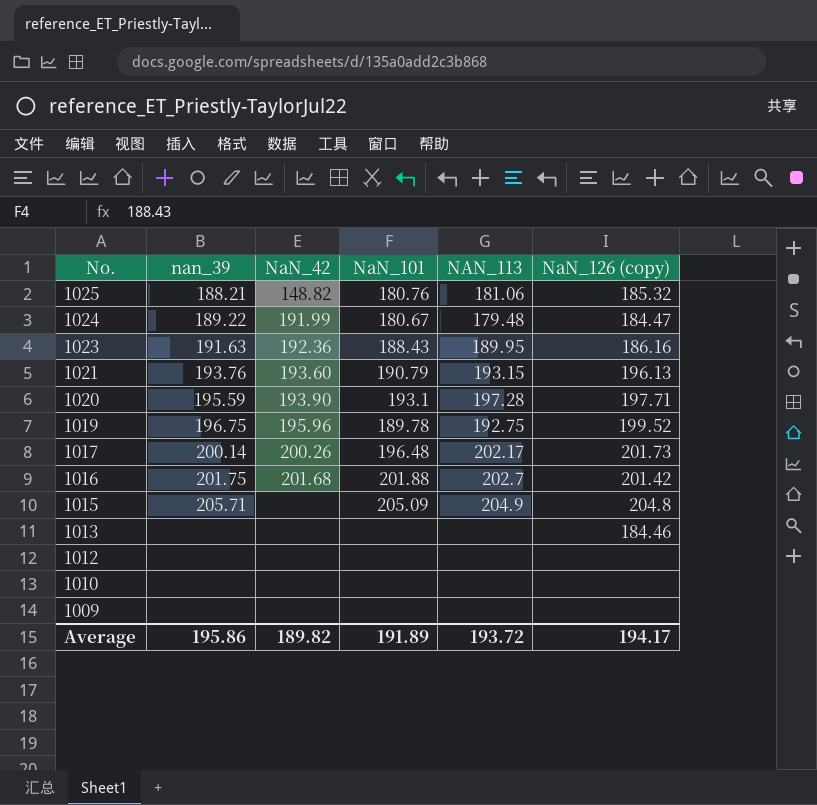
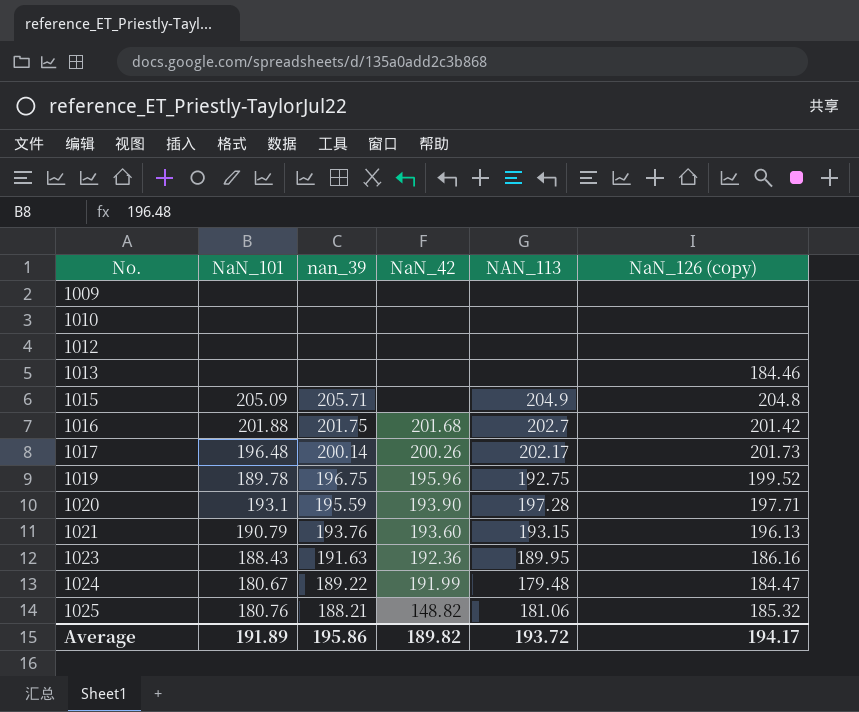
row order: No. descending -> No. ascending
column NaN_101 | position: 4 -> 2

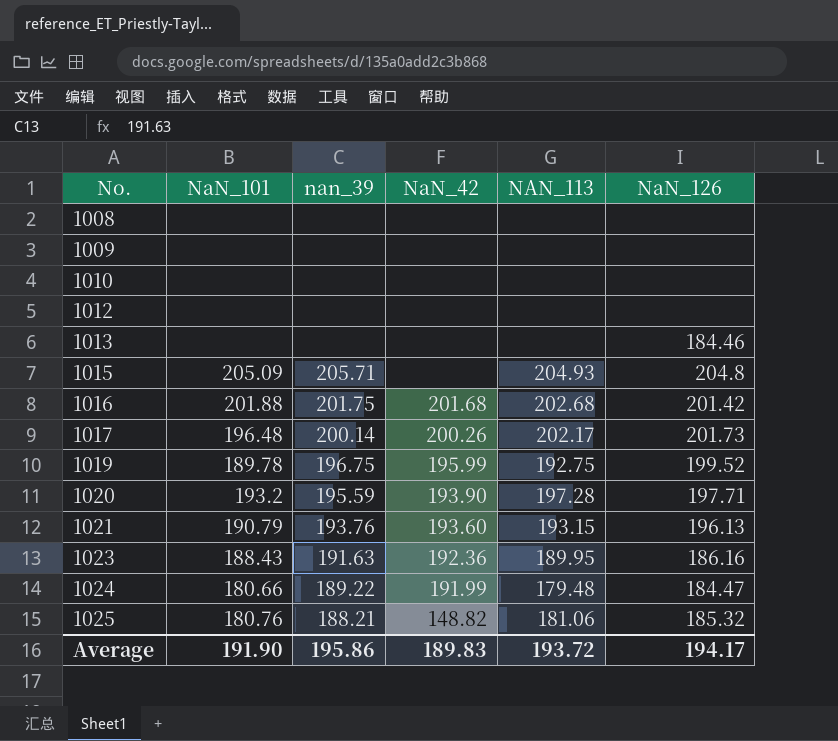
column name: NaN_126 (copy) -> NaN_126
row 1008: none -> none | none | none | none | none
1015 | NAN_113: 204.9 -> 204.93
1016 | NAN_113: 202.7 -> 202.68
1019 | NaN_42: 195.96 -> 195.99
1020 | NaN_101: 193.1 -> 193.2
1024 | NaN_101: 180.67 -> 180.66
Average | NaN_101: 191.89 -> 191.90
Average | NaN_42: 189.82 -> 189.83

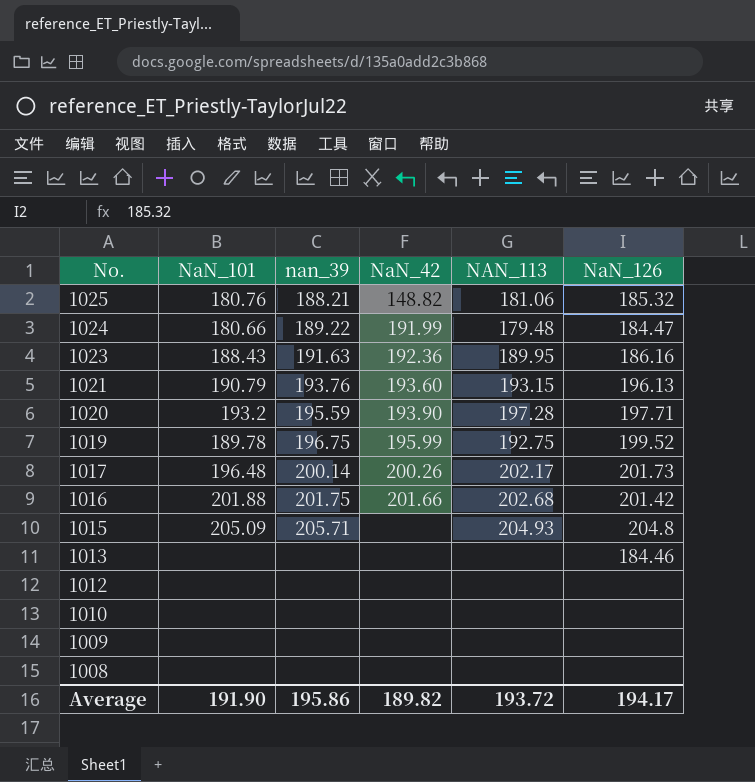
row order: No. ascending -> No. descending
1016 | NaN_42: 201.68 -> 201.66
Average | NaN_42: 189.83 -> 189.82

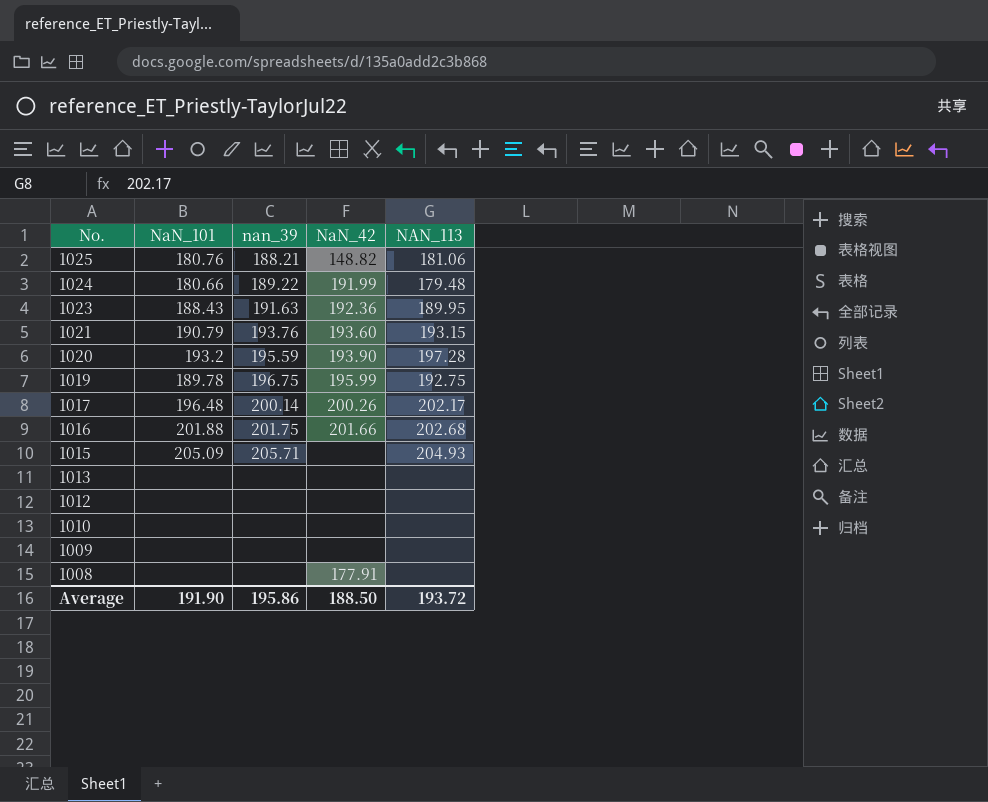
column NaN_126 | position: 6 -> none
1008 | NaN_42: none -> 177.91
Average | NaN_42: 189.82 -> 188.50

